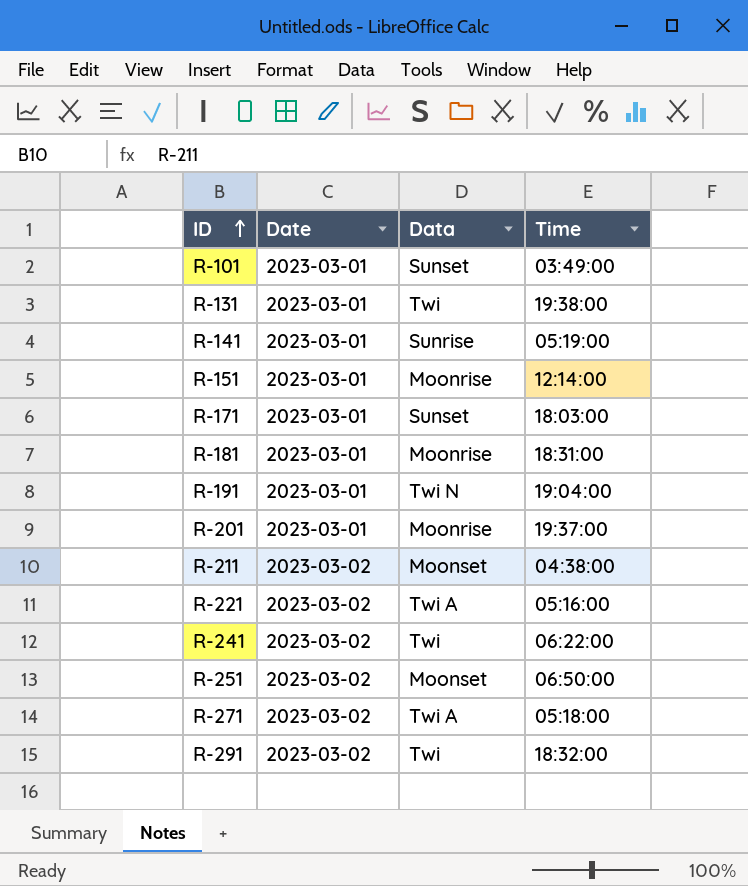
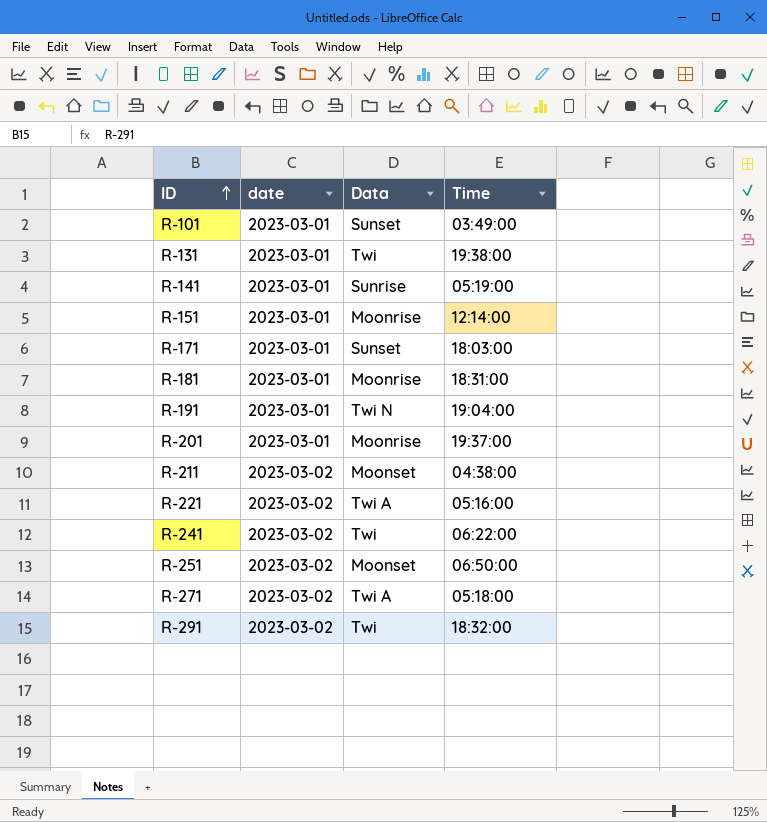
column name: Date -> date

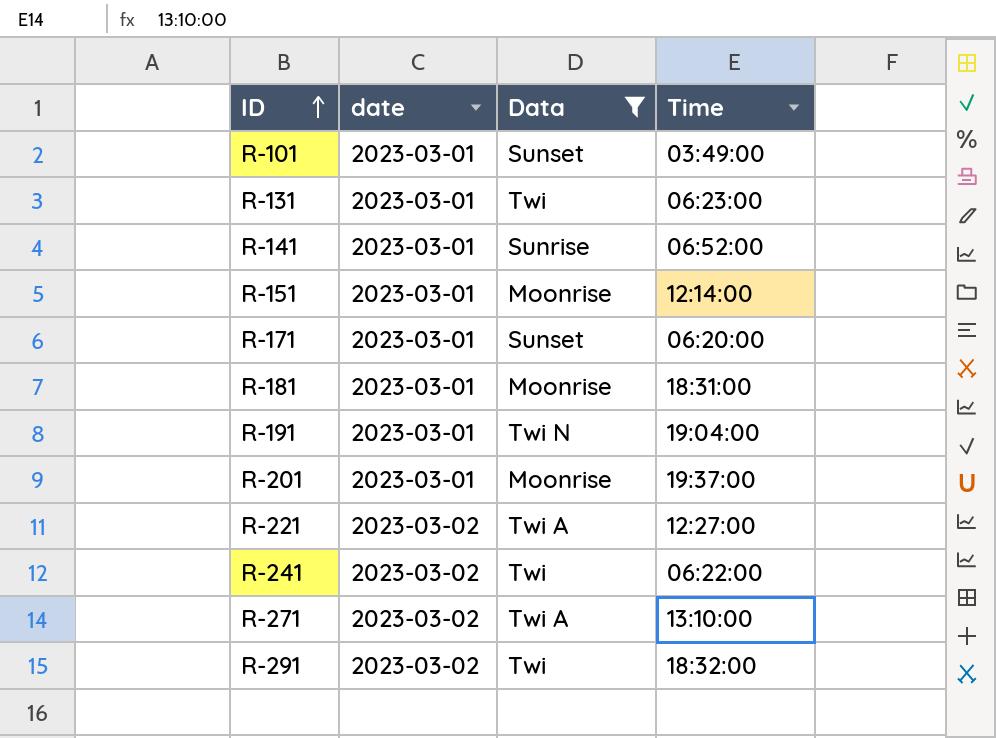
filter: none -> Data != Moonset
R-131 | Time: 19:38:00 -> 06:23:00
R-141 | Time: 05:19:00 -> 06:52:00
R-171 | Time: 18:03:00 -> 06:20:00
R-221 | Time: 05:16:00 -> 12:27:00
R-271 | Time: 05:18:00 -> 13:10:00

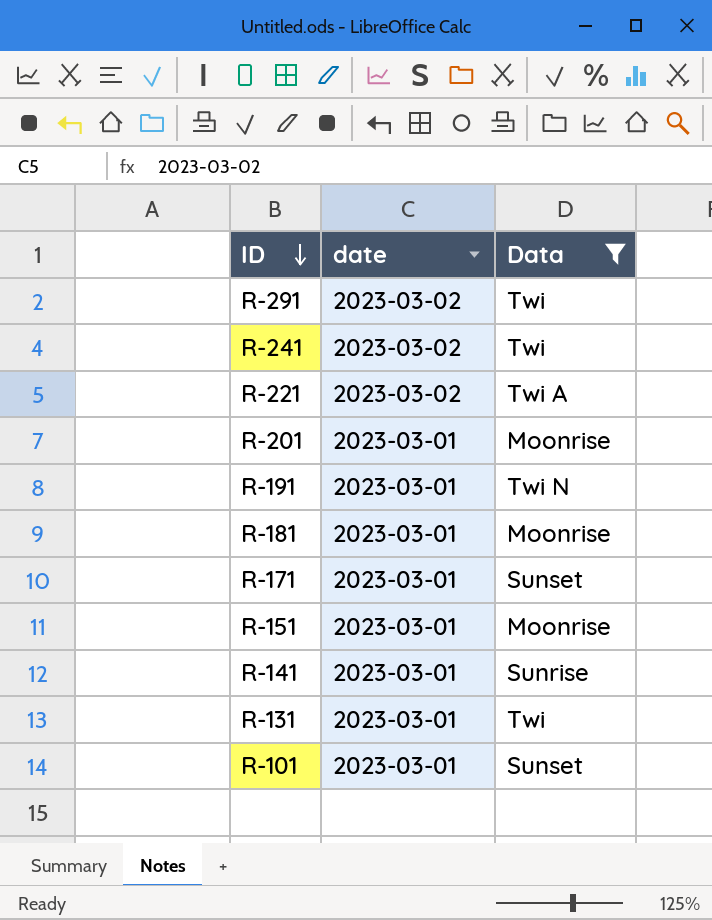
row order: ID ascending -> ID descending
column Time | position: 4 -> none
row R-271: 2023-03-02 | Twi A | 13:10:00 -> none

